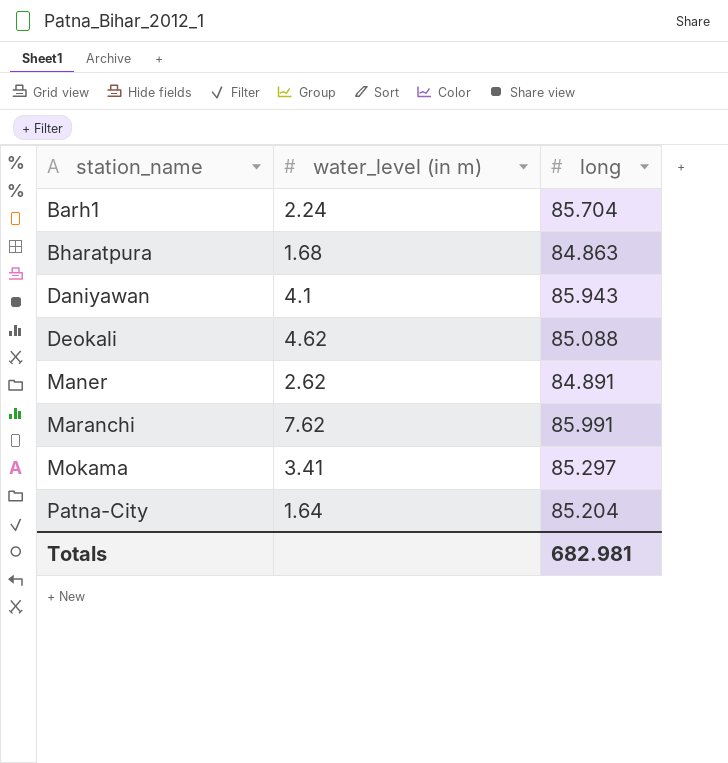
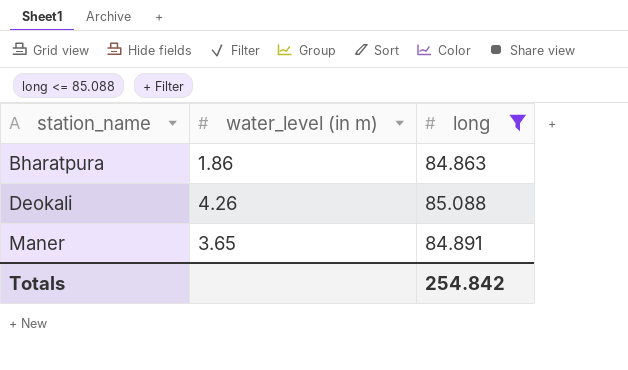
filter: none -> long <= 85.088
Bharatpura | water_level (in m): 1.68 -> 1.86
Deokali | water_level (in m): 4.62 -> 4.26
Maner | water_level (in m): 2.62 -> 3.65
Totals | long: 682.981 -> 254.842

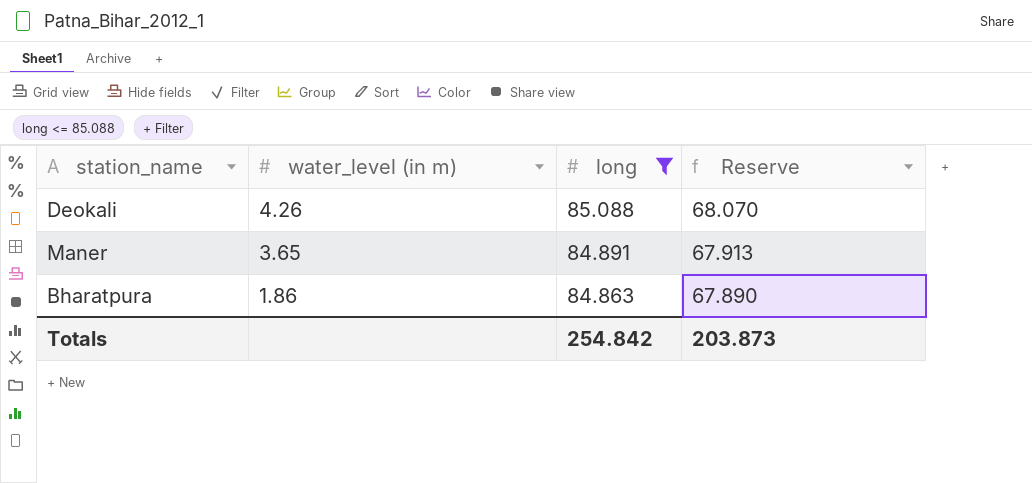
row order: station_name ascending -> water_level (in m) descending
column Reserve | formula: none -> [long] * 0.8

